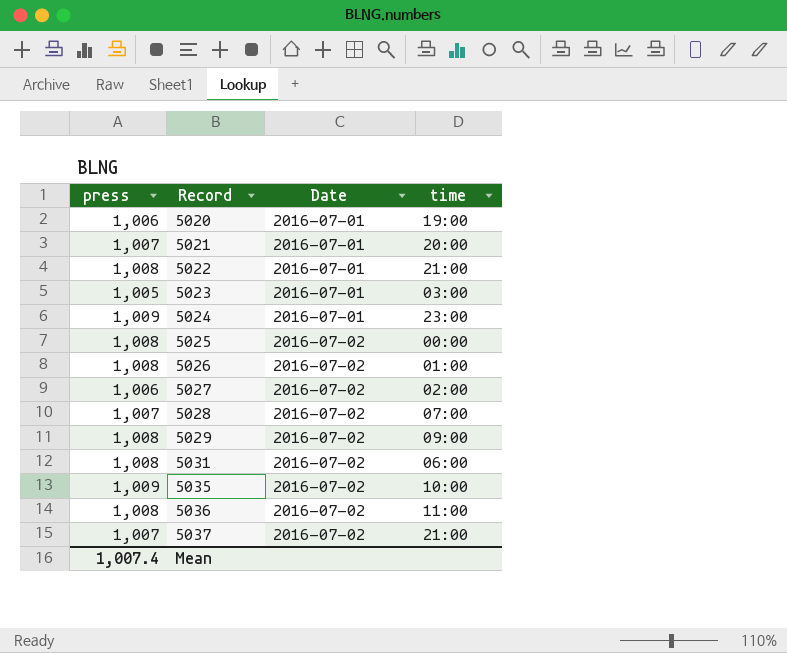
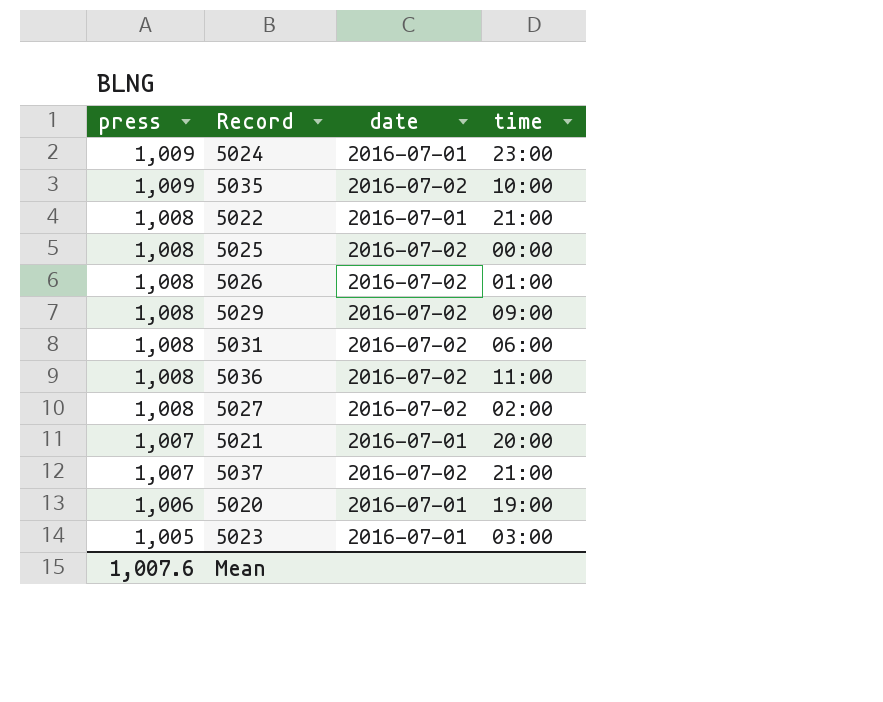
row order: Record ascending -> press descending
column name: Date -> date
row 5028: 1,007 | 2016-07-02 | 07:00 -> none
5027 | press: 1,006 -> 1,008
Mean | press: 1,007.4 -> 1,007.6

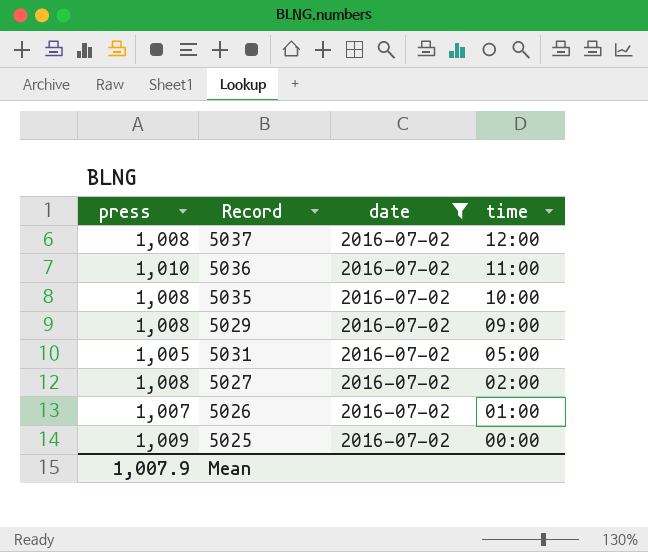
filter: none -> date = 2016-07-02
row order: press descending -> time descending
5037 | press: 1,007 -> 1,008
5037 | time: 21:00 -> 12:00
5036 | press: 1,008 -> 1,010
5035 | press: 1,009 -> 1,008
5031 | press: 1,008 -> 1,005
5031 | time: 06:00 -> 05:00
5026 | press: 1,008 -> 1,007
5025 | press: 1,008 -> 1,009
Mean | press: 1,007.6 -> 1,007.9

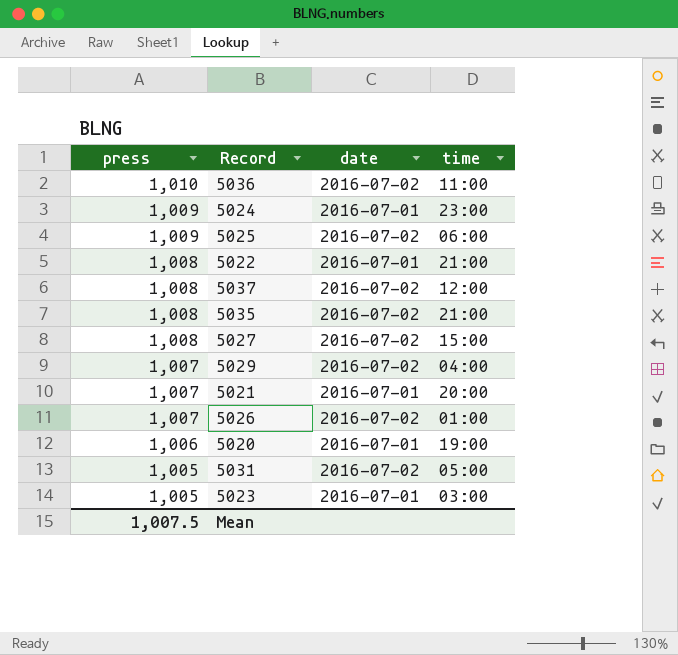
filter: date = 2016-07-02 -> none
row order: time descending -> press descending
5025 | time: 00:00 -> 06:00
5035 | time: 10:00 -> 21:00
5027 | time: 02:00 -> 15:00
5029 | press: 1,008 -> 1,007
5029 | time: 09:00 -> 04:00
Mean | press: 1,007.9 -> 1,007.5

